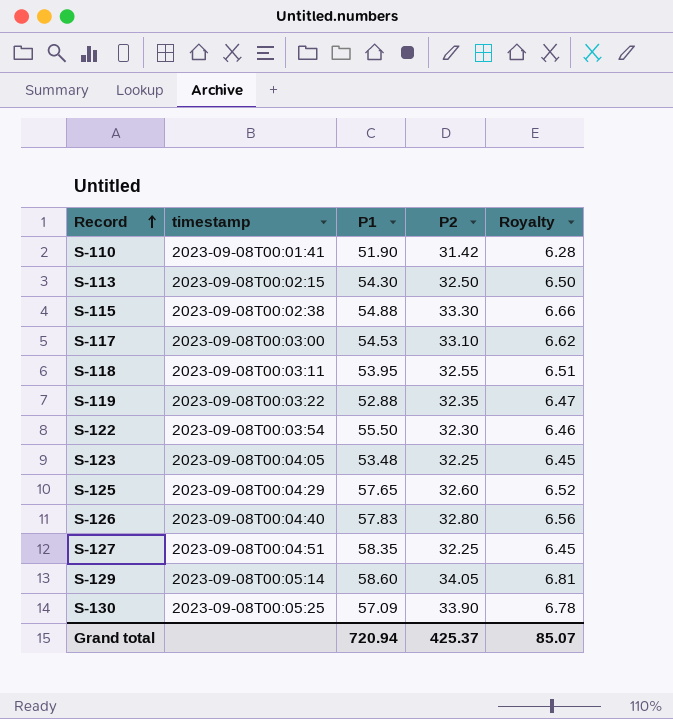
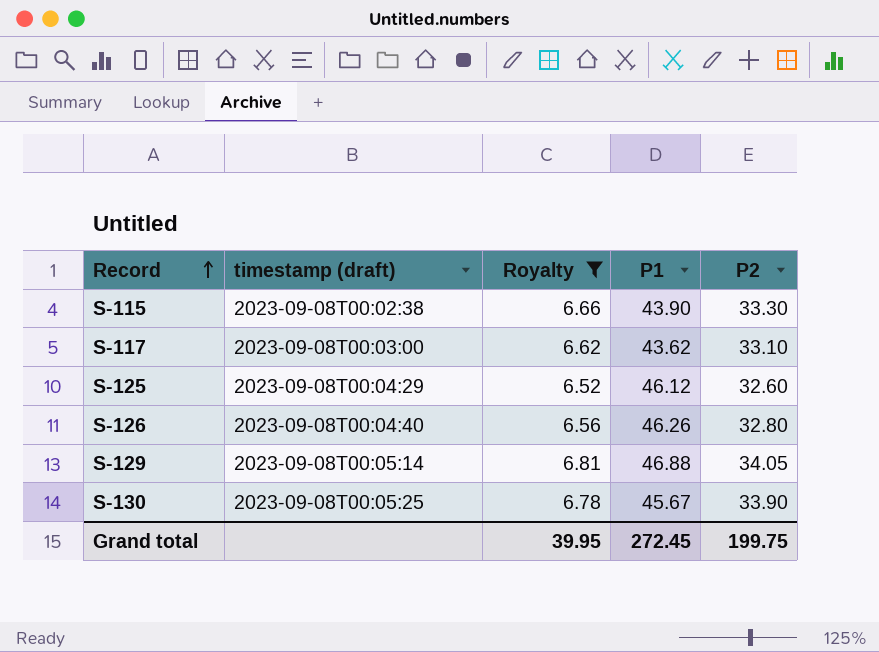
filter: none -> Royalty >= 6.52
column name: timestamp -> timestamp (draft)
column Royalty | position: 5 -> 3
S-115 | P1: 54.88 -> 43.90
S-117 | P1: 54.53 -> 43.62
S-125 | P1: 57.65 -> 46.12
S-126 | P1: 57.83 -> 46.26
S-129 | P1: 58.60 -> 46.88
S-130 | P1: 57.09 -> 45.67
Grand total | Royalty: 85.07 -> 39.95
Grand total | P1: 720.94 -> 272.45
Grand total | P2: 425.37 -> 199.75

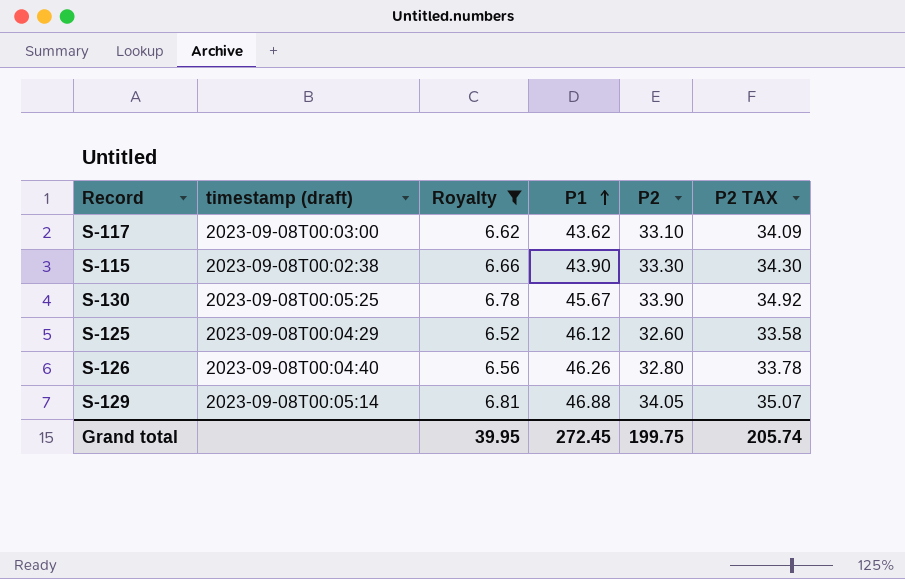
row order: Record ascending -> P1 ascending
column P2 TAX | formula: none -> [P2] * 1.03

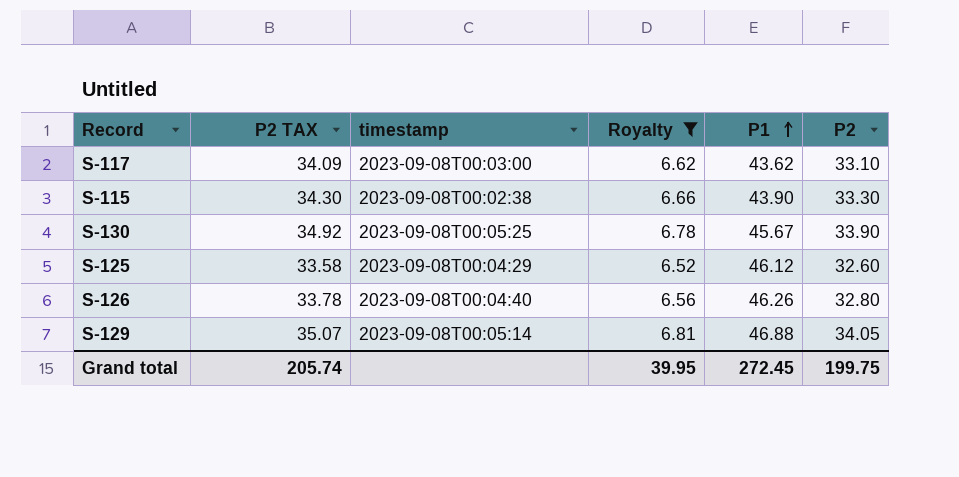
column P2 TAX | position: 6 -> 2
column name: timestamp (draft) -> timestamp

